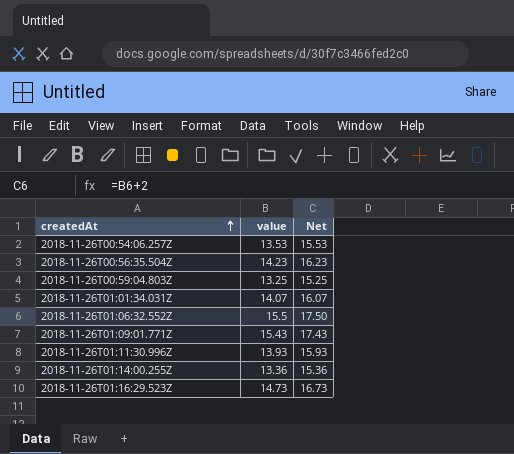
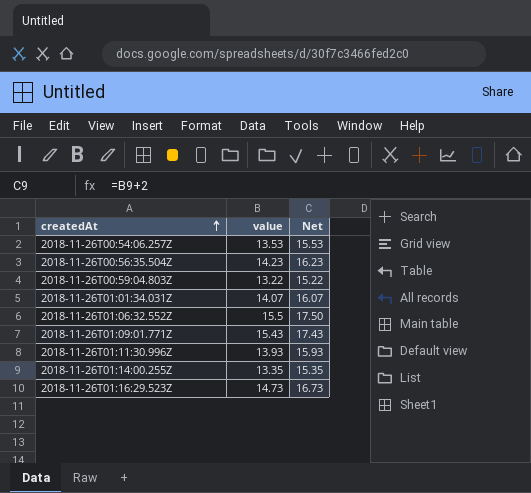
2018-11-26T00:59:04.803Z | value: 13.25 -> 13.22
2018-11-26T00:59:04.803Z | Net: 15.25 -> 15.22
2018-11-26T01:14:00.255Z | value: 13.36 -> 13.35
2018-11-26T01:14:00.255Z | Net: 15.36 -> 15.35

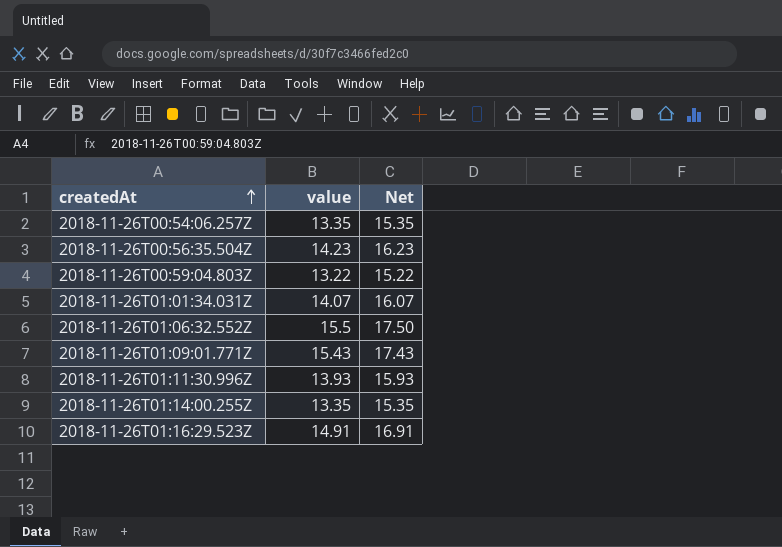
2018-11-26T00:54:06.257Z | value: 13.53 -> 13.35
2018-11-26T00:54:06.257Z | Net: 15.53 -> 15.35
2018-11-26T01:16:29.523Z | value: 14.73 -> 14.91
2018-11-26T01:16:29.523Z | Net: 16.73 -> 16.91

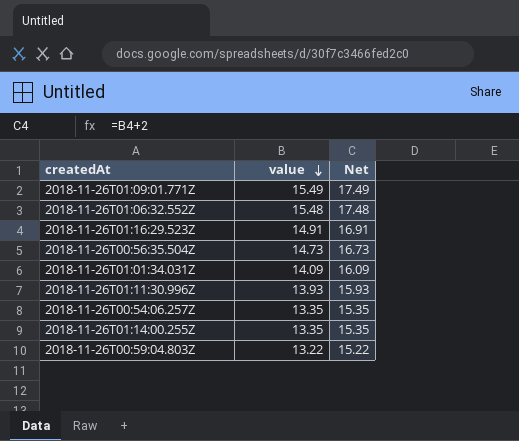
row order: createdAt ascending -> value descending
2018-11-26T01:09:01.771Z | value: 15.43 -> 15.49
2018-11-26T01:09:01.771Z | Net: 17.43 -> 17.49
2018-11-26T01:06:32.552Z | value: 15.5 -> 15.48
2018-11-26T01:06:32.552Z | Net: 17.50 -> 17.48
2018-11-26T00:56:35.504Z | value: 14.23 -> 14.73
2018-11-26T00:56:35.504Z | Net: 16.23 -> 16.73
2018-11-26T01:01:34.031Z | value: 14.07 -> 14.09
2018-11-26T01:01:34.031Z | Net: 16.07 -> 16.09

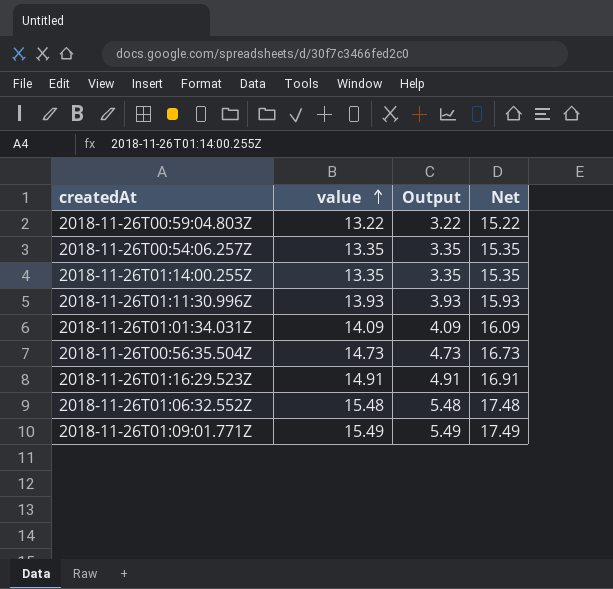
row order: value descending -> value ascending
column Output | formula: none -> [value] - 10

